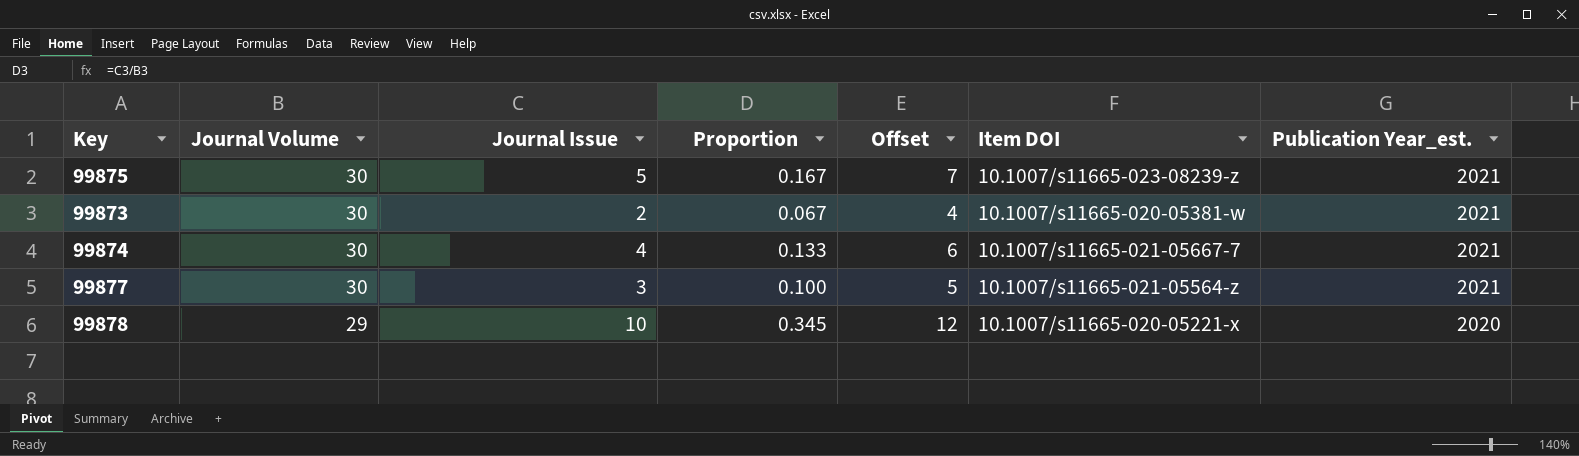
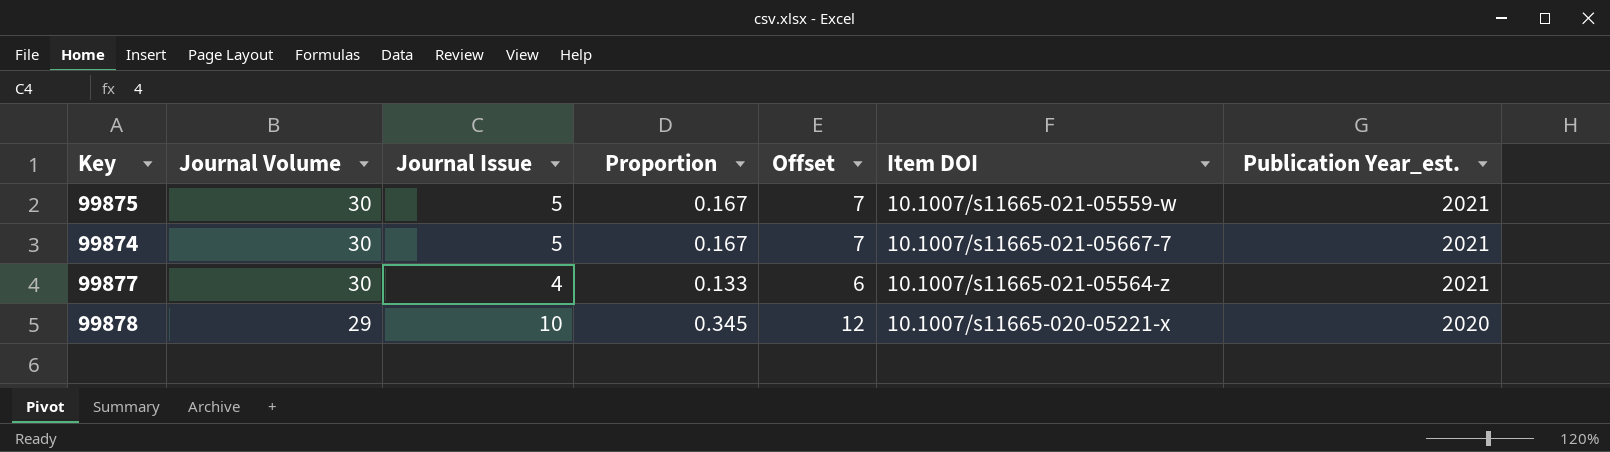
row 99873: 30 | 2 | 0.067 | 4 | 10.1007/s11665-020-05381-w | 2021 -> none
99875 | Item DOI: 10.1007/s11665-023-08239-z -> 10.1007/s11665-021-05559-w
99874 | Journal Issue: 4 -> 5
99874 | Proportion: 0.133 -> 0.167
99874 | Offset: 6 -> 7
99877 | Journal Issue: 3 -> 4
99877 | Proportion: 0.100 -> 0.133
99877 | Offset: 5 -> 6

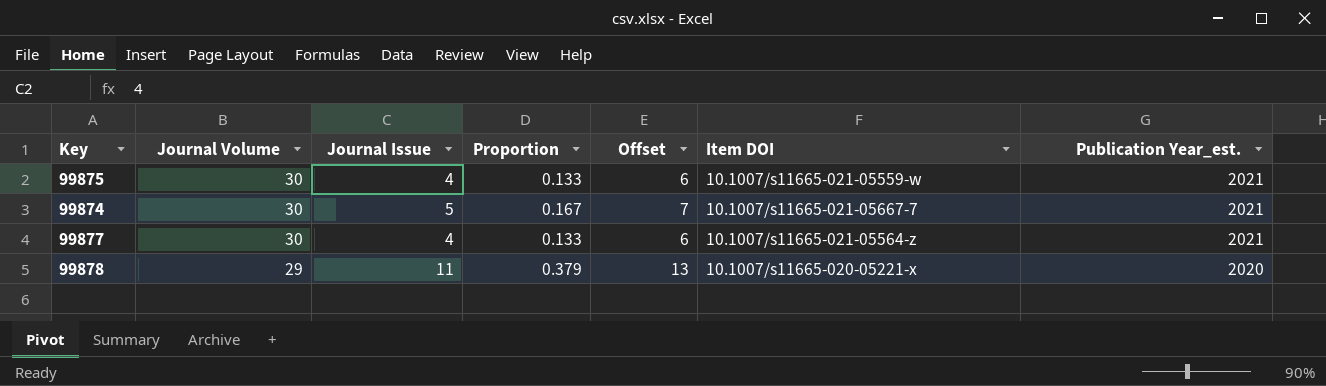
99875 | Journal Issue: 5 -> 4
99875 | Proportion: 0.167 -> 0.133
99875 | Offset: 7 -> 6
99878 | Journal Issue: 10 -> 11
99878 | Proportion: 0.345 -> 0.379
99878 | Offset: 12 -> 13

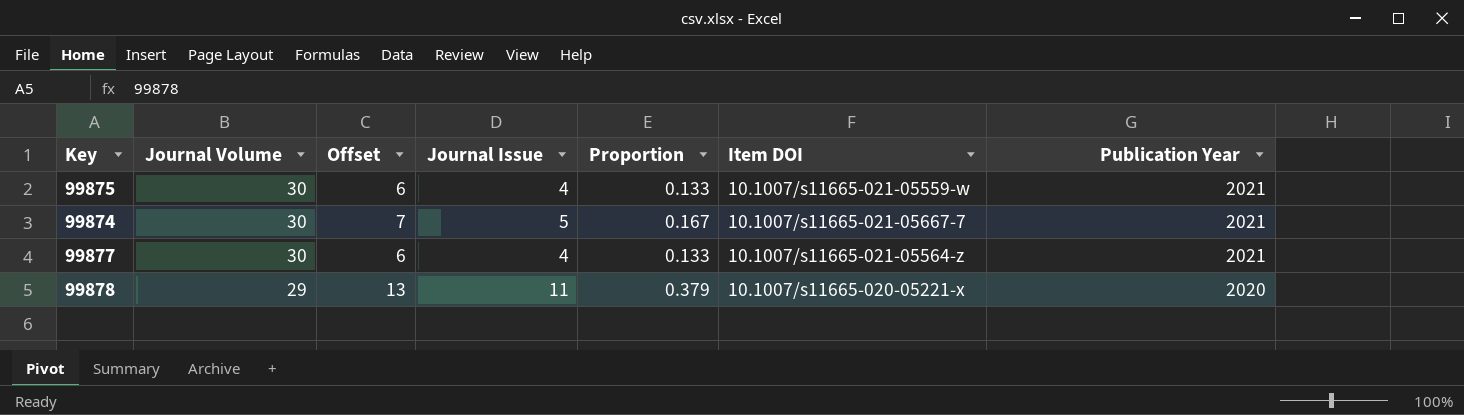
column Offset | position: 5 -> 3
column name: Publication Year_est. -> Publication Year

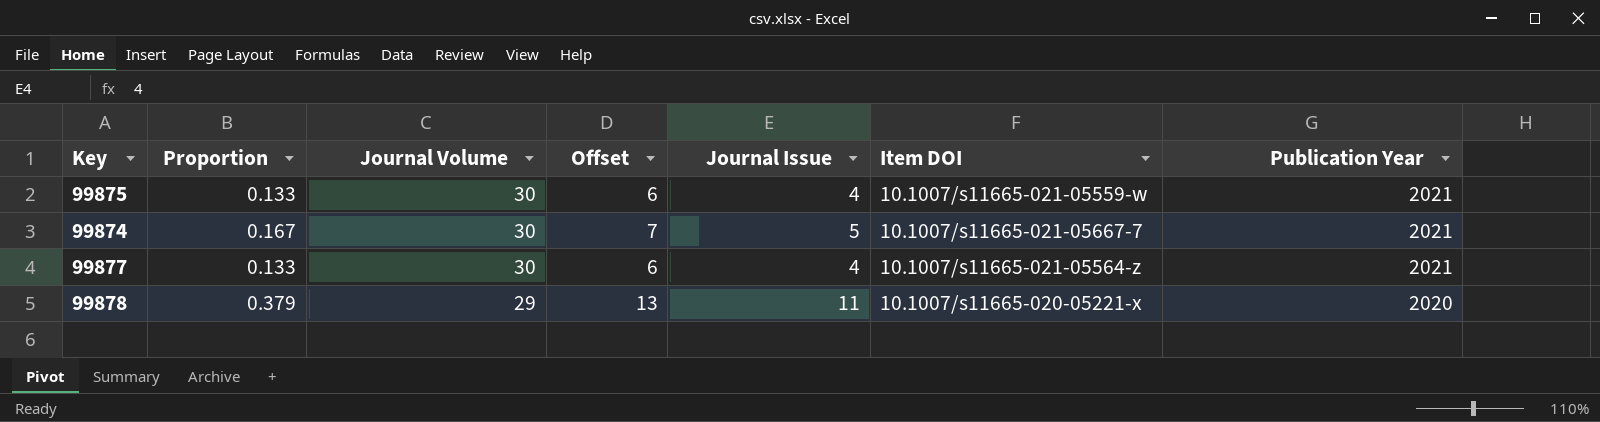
column Proportion | position: 5 -> 2

